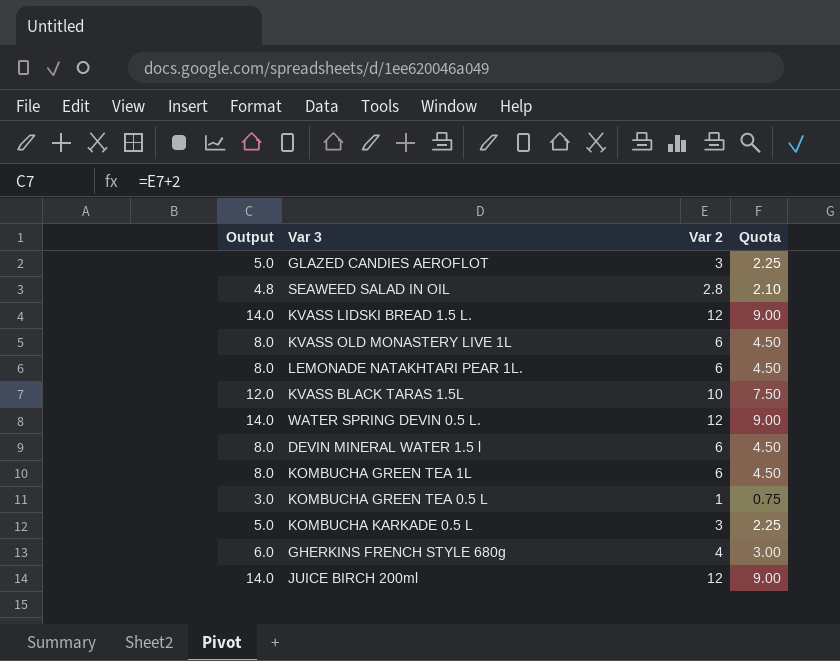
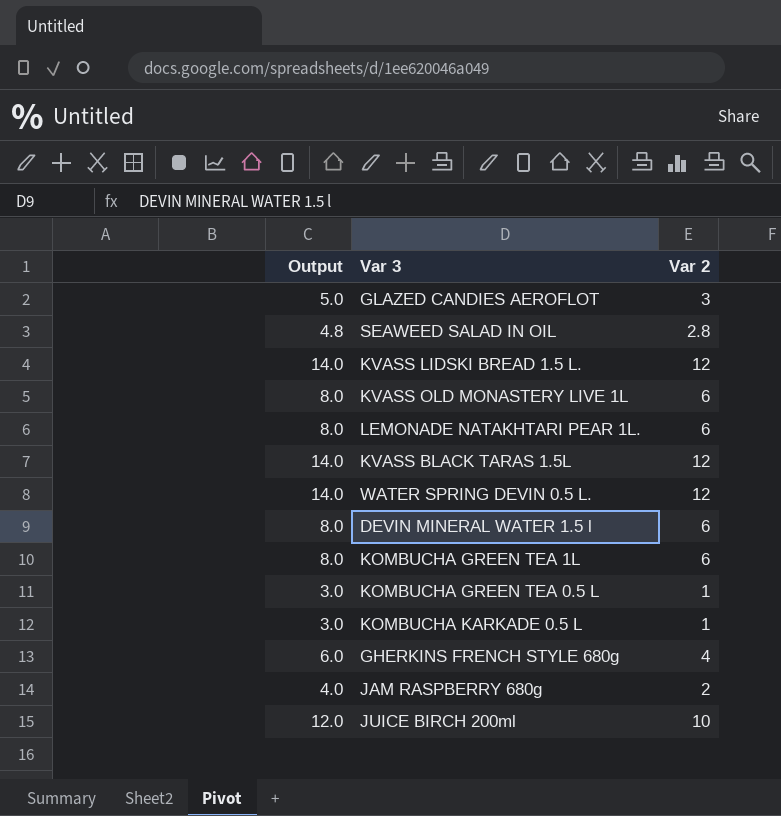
column Quota | formula: [Var 2] * 0.75 -> none
KVASS BLACK TARAS 1.5L | Output: 12.0 -> 14.0
KVASS BLACK TARAS 1.5L | Var 2: 10 -> 12
KOMBUCHA KARKADE 0.5 L | Output: 5.0 -> 3.0
KOMBUCHA KARKADE 0.5 L | Var 2: 3 -> 1
row JAM RASPBERRY 680g: none -> 4.0 | 2
JUICE BIRCH 200ml | Output: 14.0 -> 12.0
JUICE BIRCH 200ml | Var 2: 12 -> 10

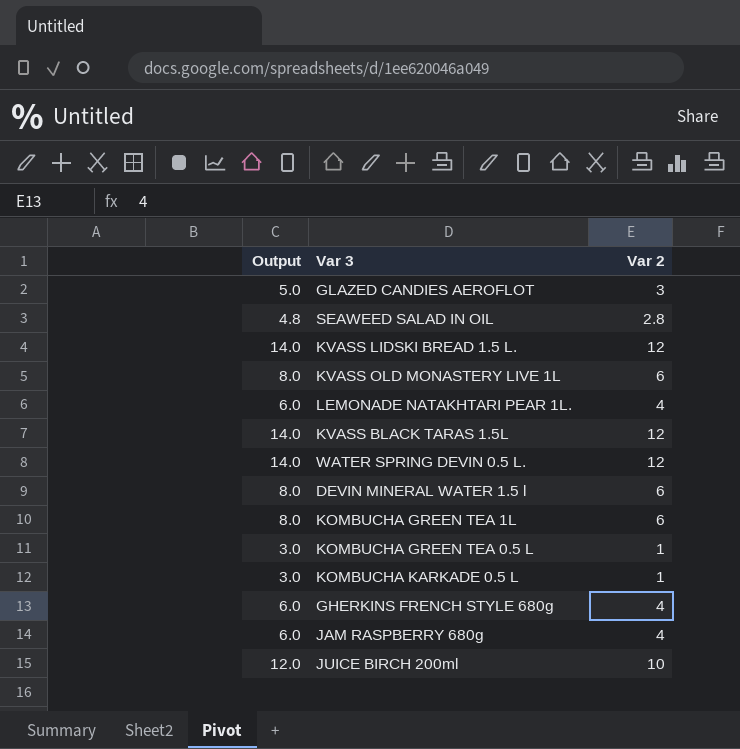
LEMONADE NATAKHTARI PEAR 1L. | Output: 8.0 -> 6.0
LEMONADE NATAKHTARI PEAR 1L. | Var 2: 6 -> 4
JAM RASPBERRY 680g | Output: 4.0 -> 6.0
JAM RASPBERRY 680g | Var 2: 2 -> 4

